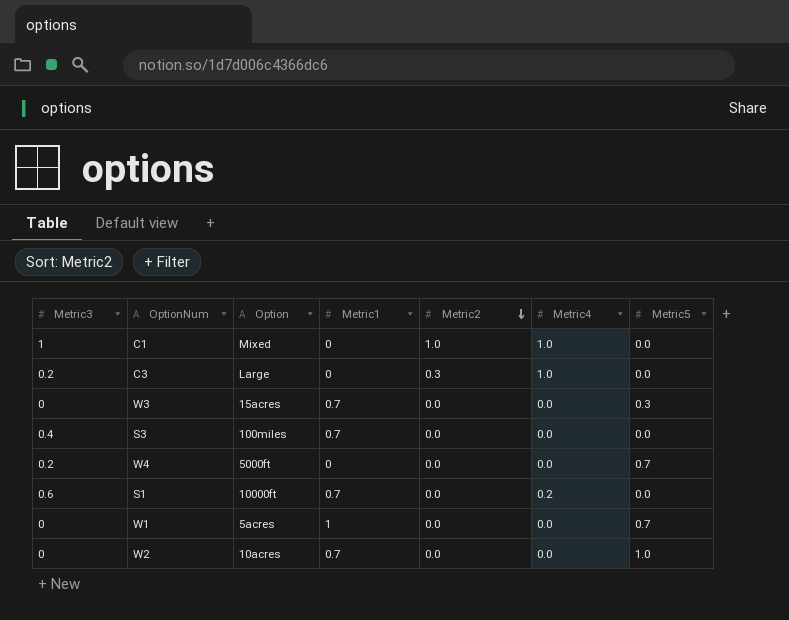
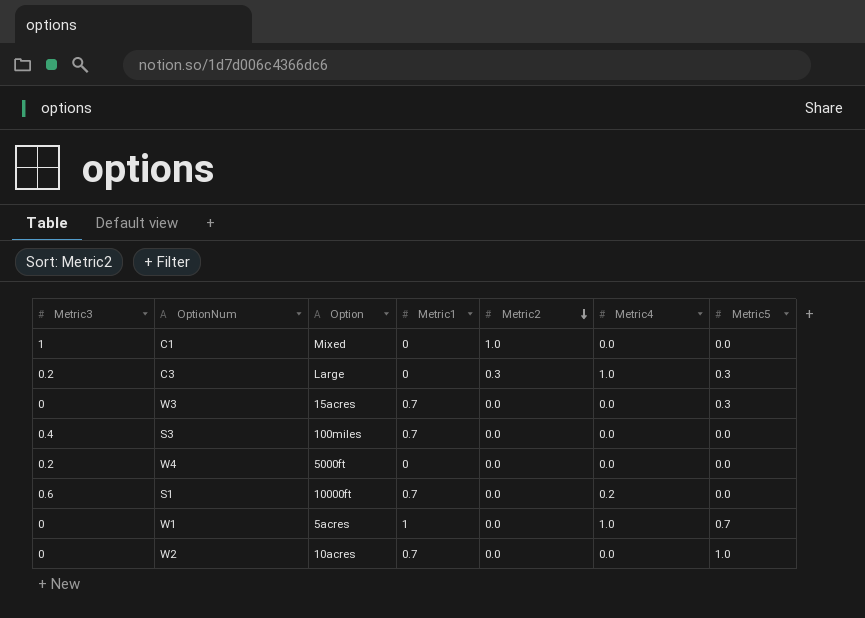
C1 | Metric4: 1.0 -> 0.0
C3 | Metric5: 0.0 -> 0.3
W4 | Metric5: 0.7 -> 0.0
W1 | Metric4: 0.0 -> 1.0

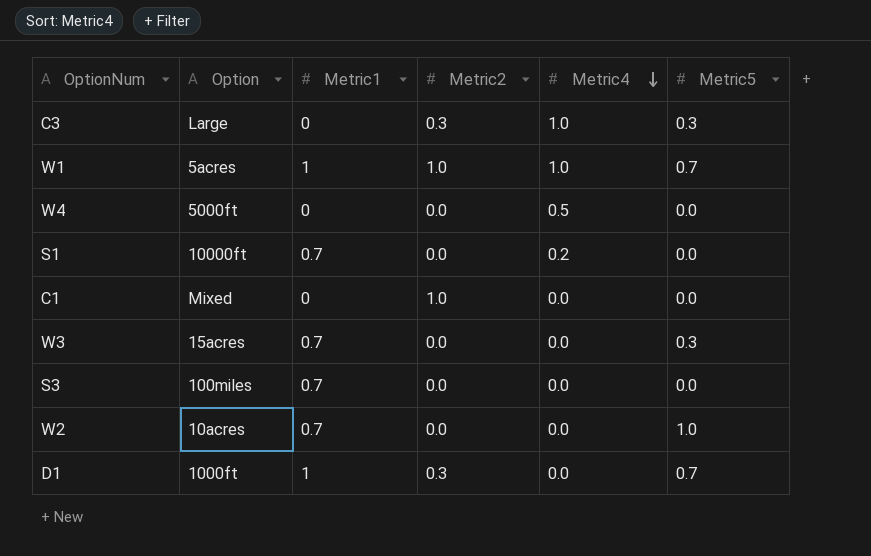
row order: Metric2 descending -> Metric4 descending
column Metric3 | position: 1 -> none
W1 | Metric2: 0.0 -> 1.0
W4 | Metric4: 0.0 -> 0.5
row D1: none -> 1000ft | 1 | 0.3 | 0.0 | 0.7

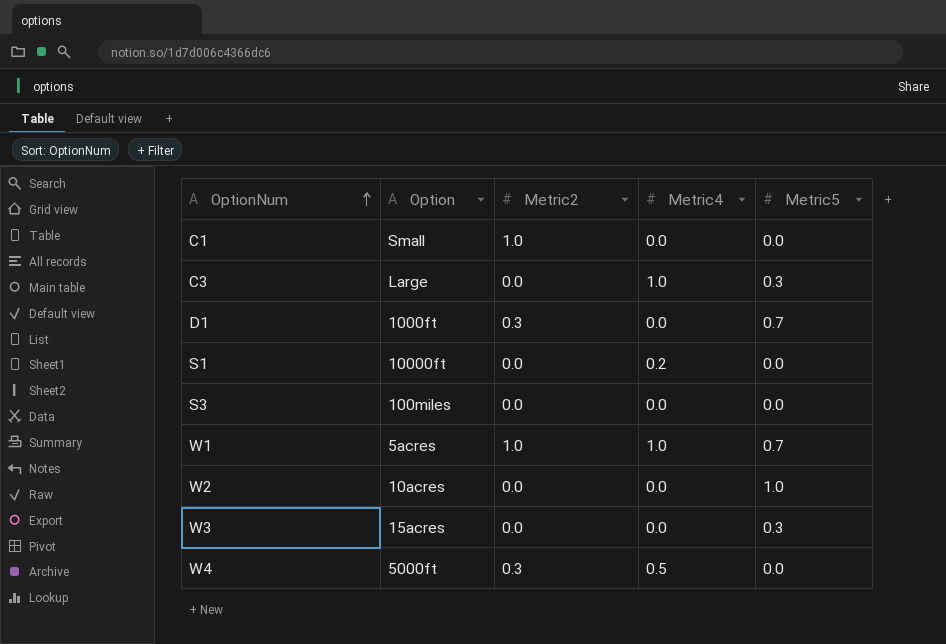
row order: Metric4 descending -> OptionNum ascending
column Metric1 | position: 3 -> none
C1 | Option: Mixed -> Small
C3 | Metric2: 0.3 -> 0.0
W4 | Metric2: 0.0 -> 0.3

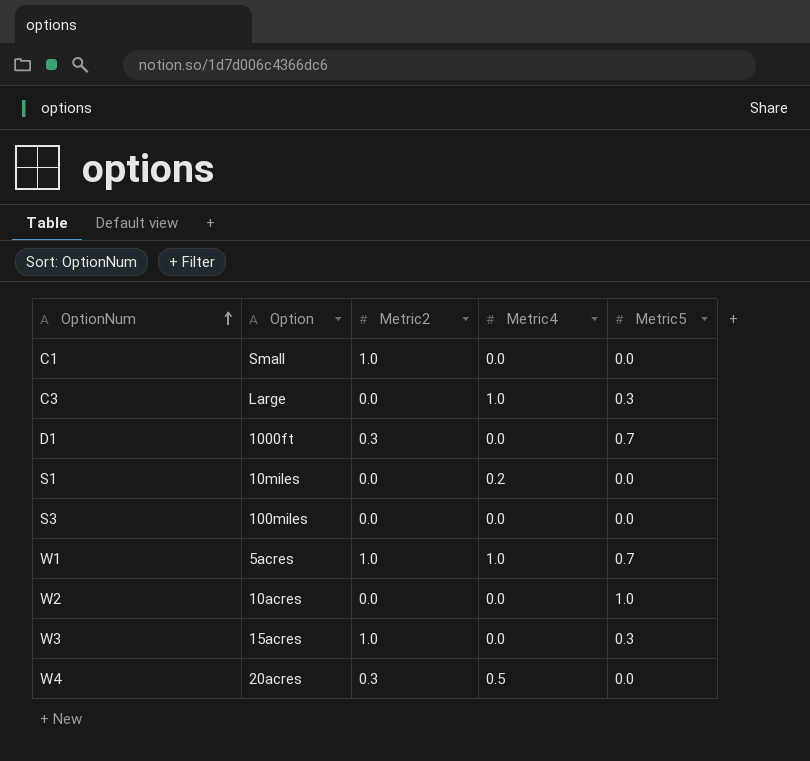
S1 | Option: 10000ft -> 10miles
W3 | Metric2: 0.0 -> 1.0
W4 | Option: 5000ft -> 20acres

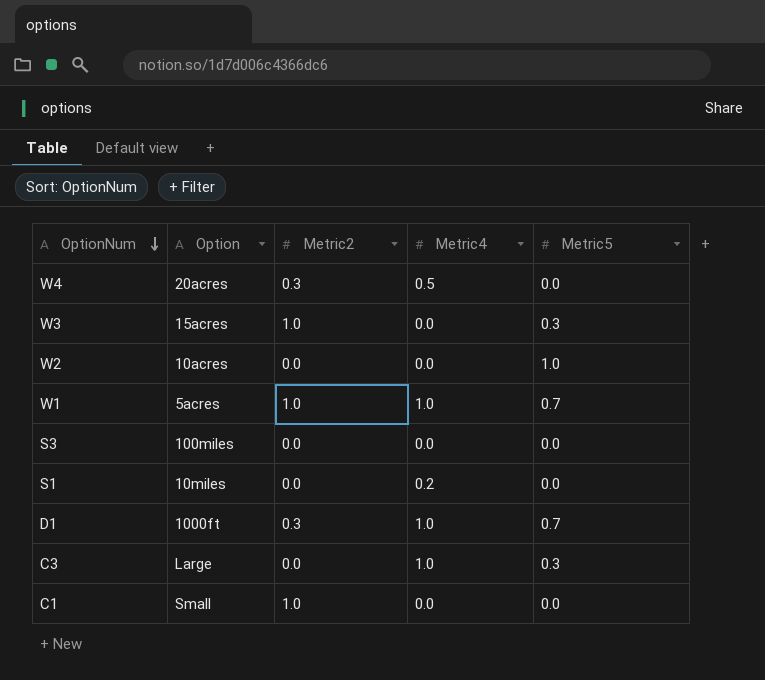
row order: OptionNum ascending -> OptionNum descending
D1 | Metric4: 0.0 -> 1.0

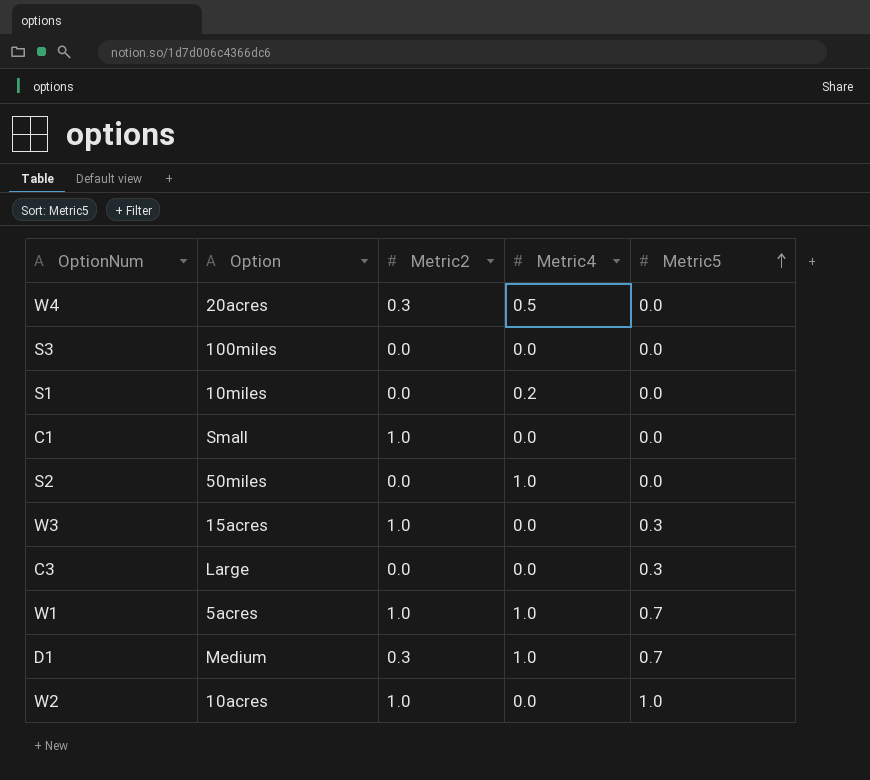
row order: OptionNum descending -> Metric5 ascending
row S2: none -> 50miles | 0.0 | 1.0 | 0.0
C3 | Metric4: 1.0 -> 0.0
D1 | Option: 1000ft -> Medium
W2 | Metric2: 0.0 -> 1.0

